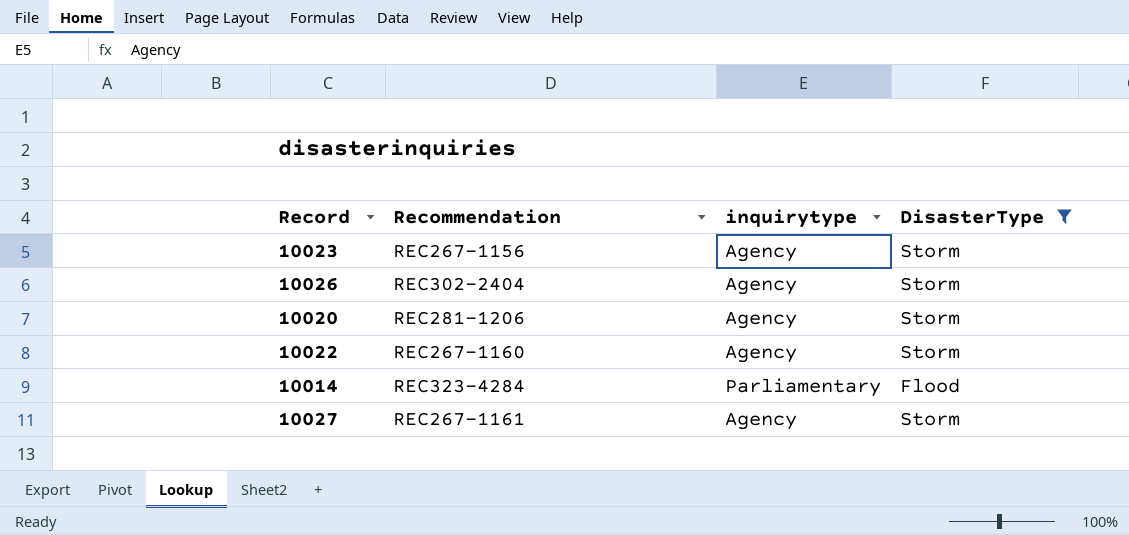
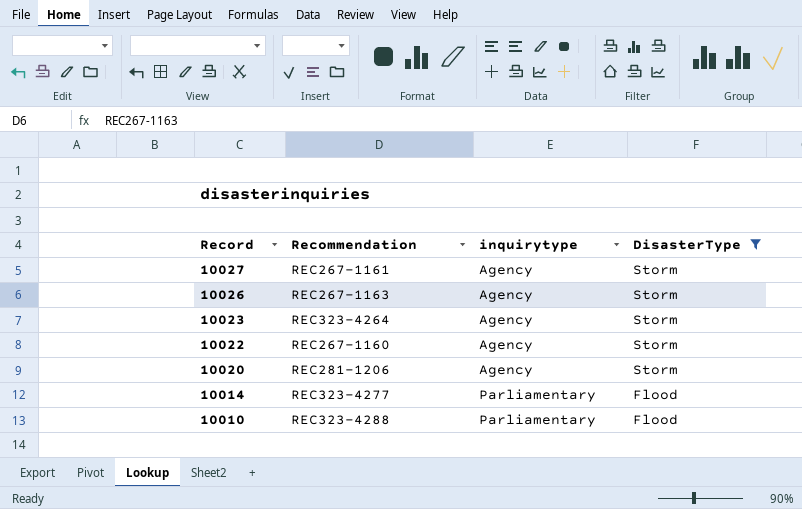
row order: none -> Record descending
10026 | Recommendation: REC302-2404 -> REC267-1163
10023 | Recommendation: REC267-1156 -> REC323-4264
10014 | Recommendation: REC323-4284 -> REC323-4277
row 10010: none -> REC323-4288 | Parliamentary | Flood

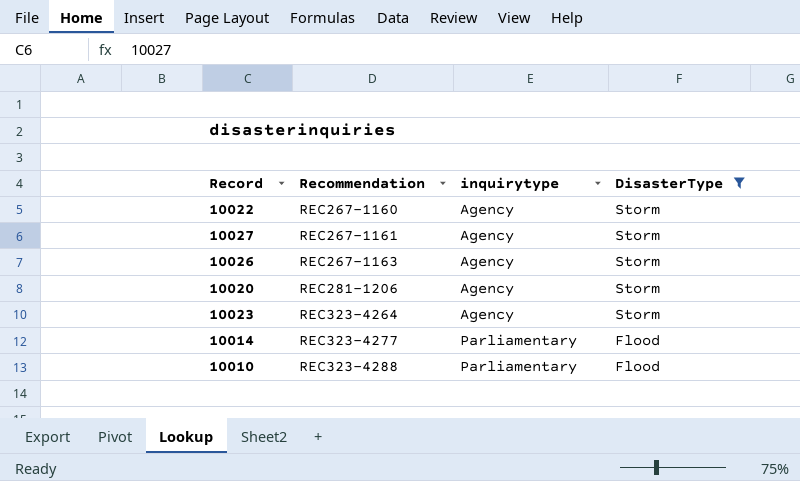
row order: Record descending -> Recommendation ascending

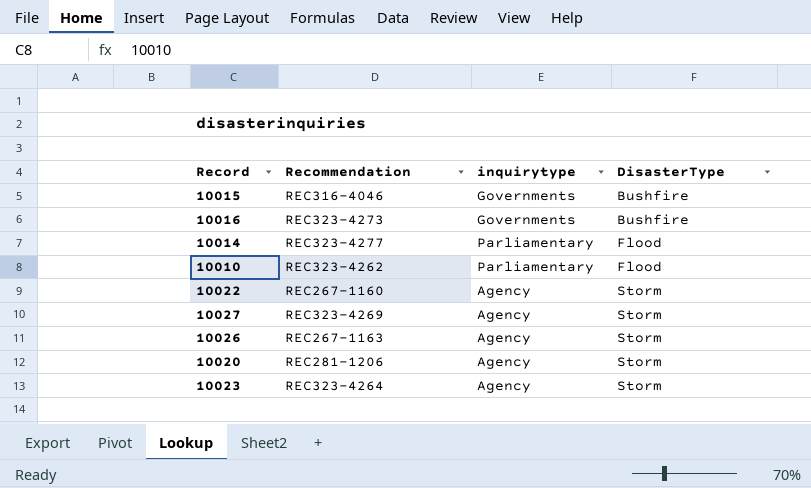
filter: DisasterType != Bushfire -> none
row order: Recommendation ascending -> DisasterType ascending
10010 | Recommendation: REC323-4288 -> REC323-4262
10027 | Recommendation: REC267-1161 -> REC323-4269

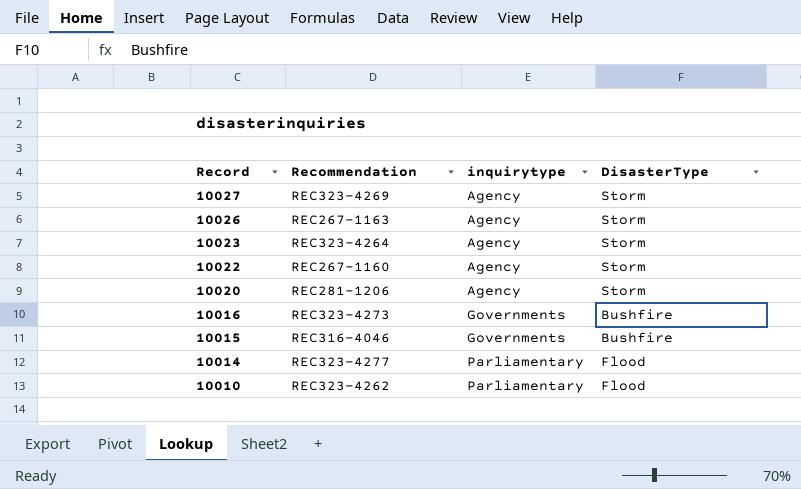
row order: DisasterType ascending -> Record descending

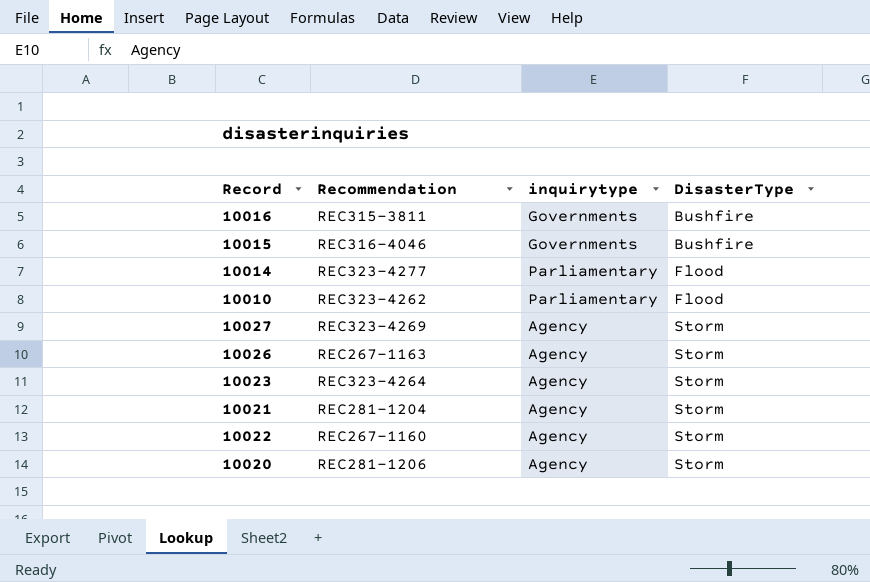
row order: Record descending -> DisasterType ascending
10016 | Recommendation: REC323-4273 -> REC315-3811
row 10021: none -> REC281-1204 | Agency | Storm

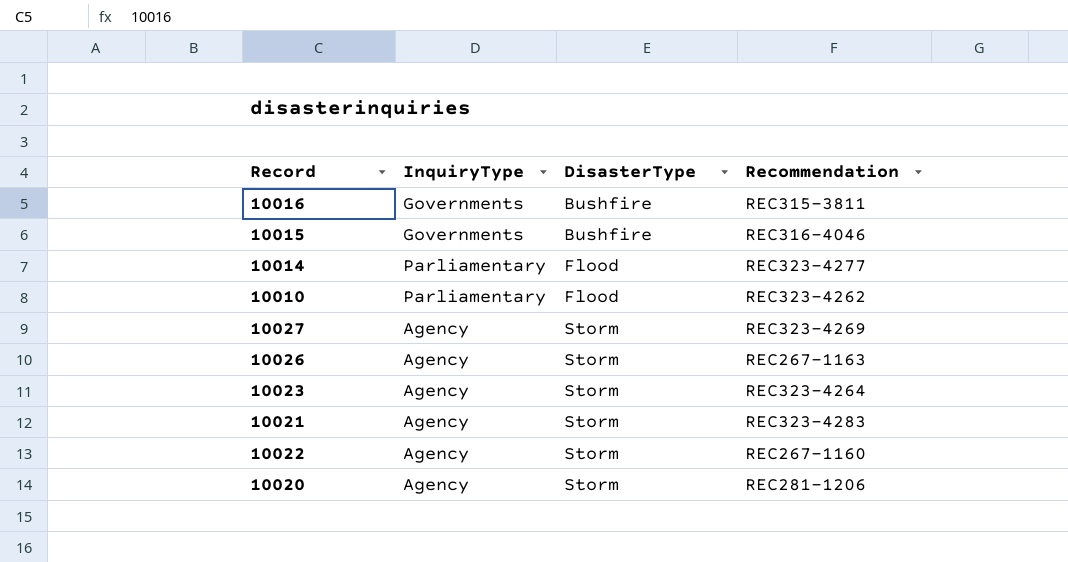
column name: inquirytype -> InquiryType
column Recommendation | position: 2 -> 4
10021 | Recommendation: REC281-1204 -> REC323-4283

